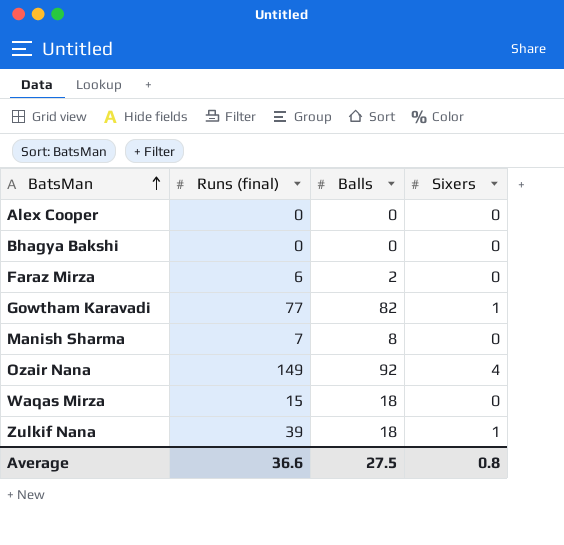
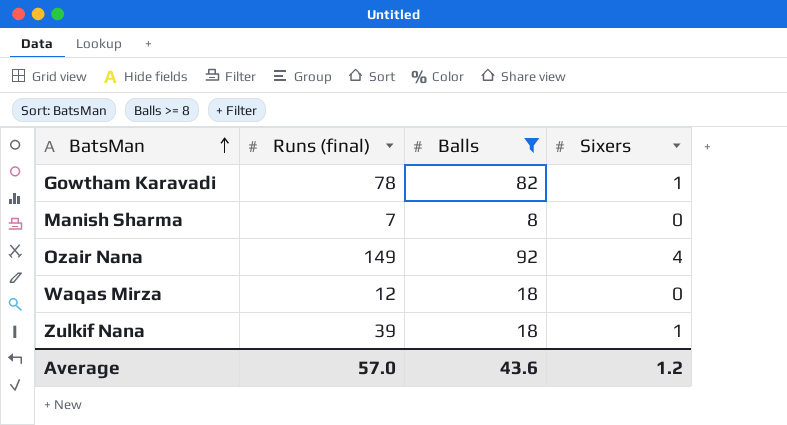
filter: none -> Balls >= 8
Gowtham Karavadi | Runs (final): 77 -> 78
Waqas Mirza | Runs (final): 15 -> 12
Average | Runs (final): 36.6 -> 57.0
Average | Balls: 27.5 -> 43.6
Average | Sixers: 0.8 -> 1.2

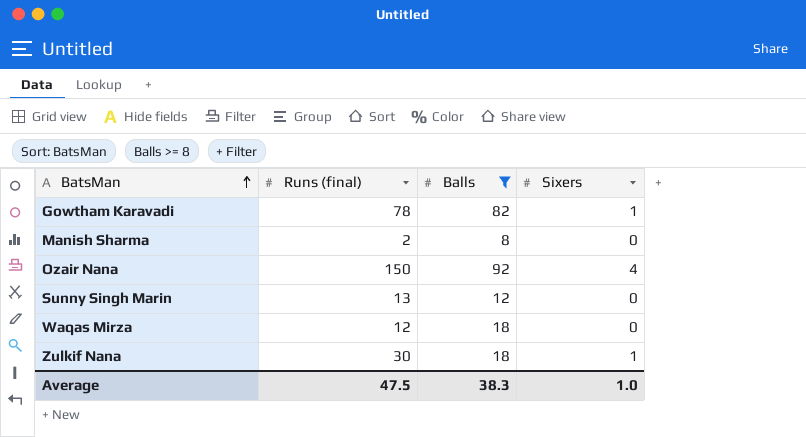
Manish Sharma | Runs (final): 7 -> 2
Ozair Nana | Runs (final): 149 -> 150
row Sunny Singh Marin: none -> 13 | 12 | 0
Zulkif Nana | Runs (final): 39 -> 30
Average | Runs (final): 57.0 -> 47.5
Average | Balls: 43.6 -> 38.3
Average | Sixers: 1.2 -> 1.0

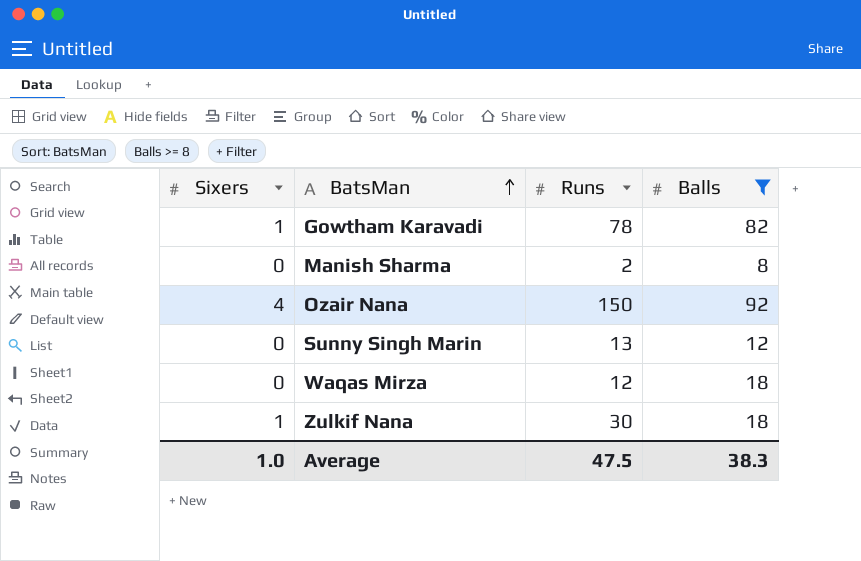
column Sixers | position: 4 -> 1
column name: Runs (final) -> Runs

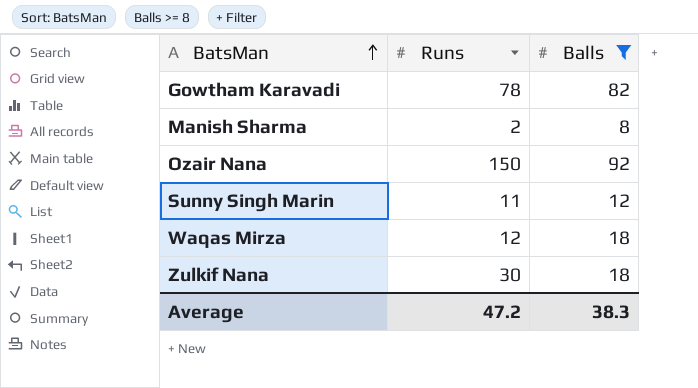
column Sixers | position: 1 -> none
Sunny Singh Marin | Runs: 13 -> 11
Average | Runs: 47.5 -> 47.2

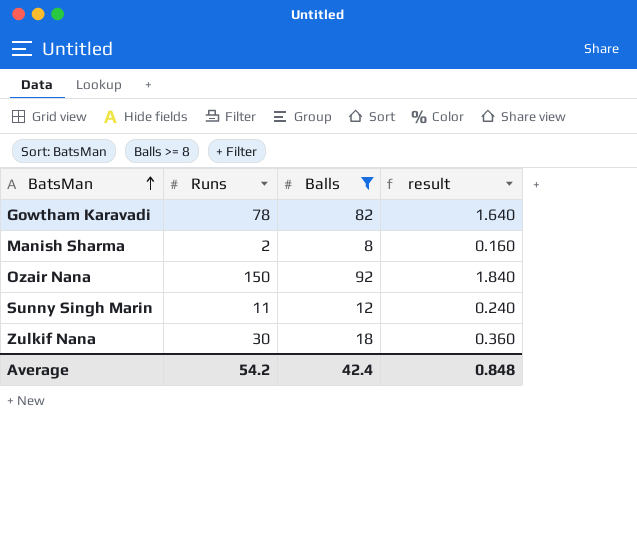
column result | formula: none -> [Balls] * 0.02
row Waqas Mirza: 12 | 18 -> none
Average | Runs: 47.2 -> 54.2
Average | Balls: 38.3 -> 42.4

